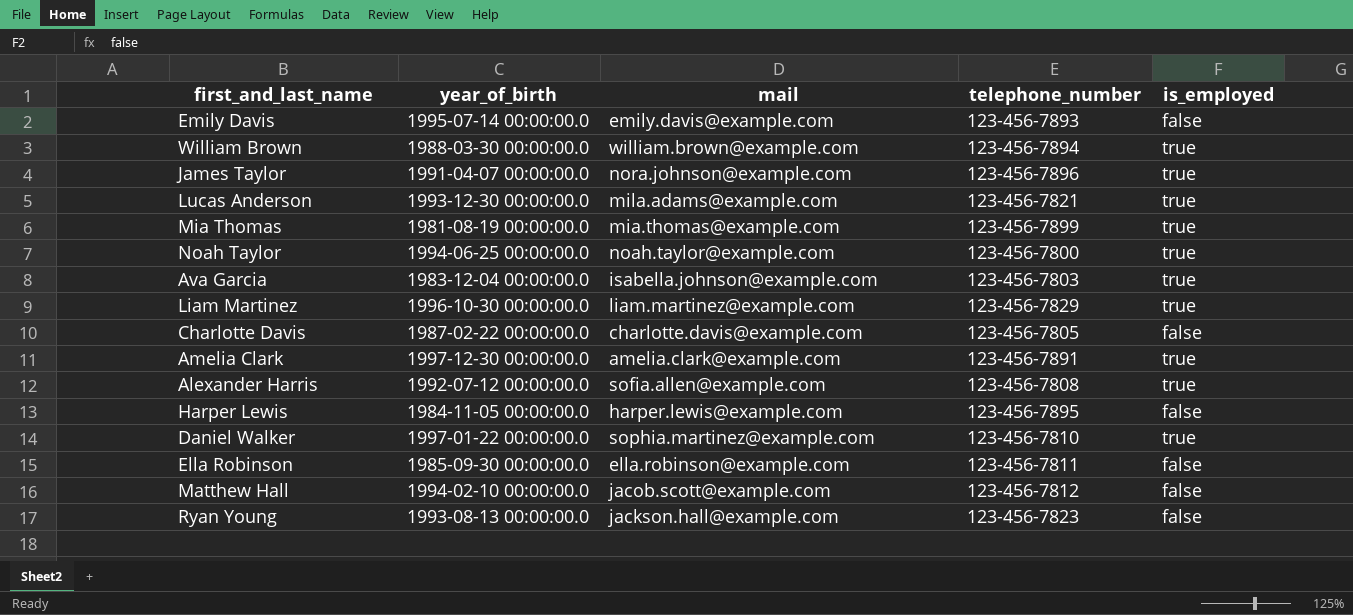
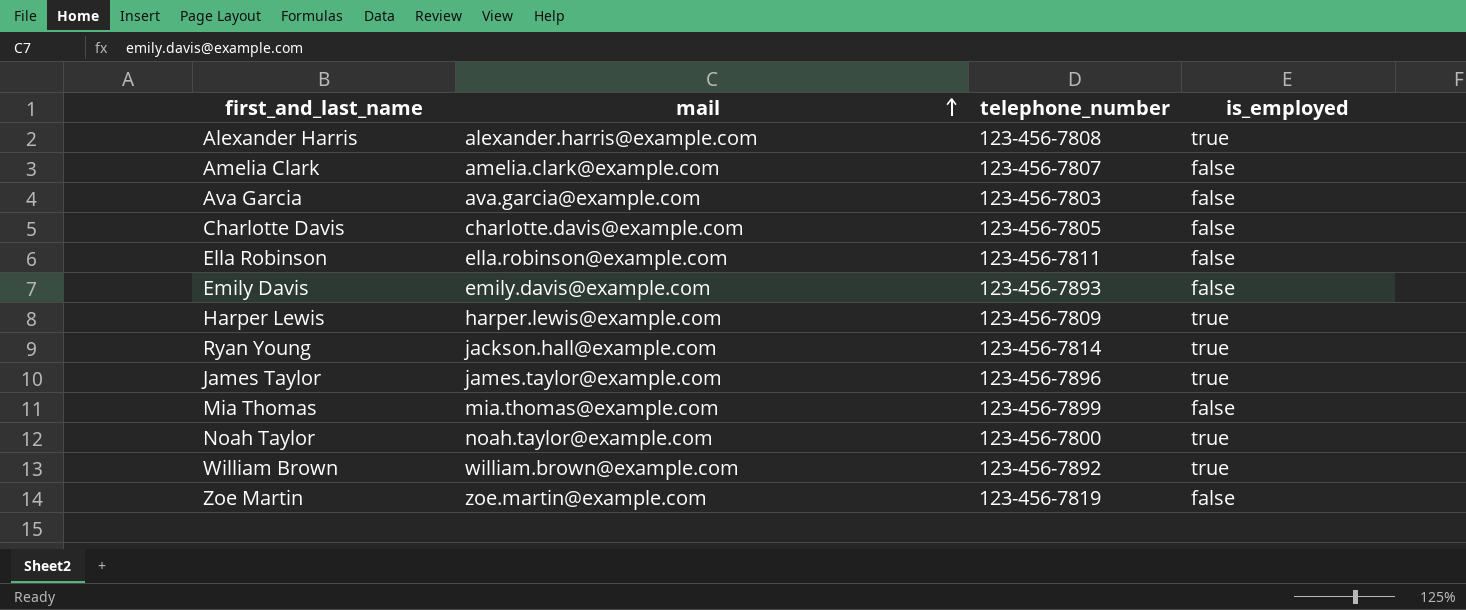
row order: none -> mail ascending
column year_of_birth | position: 2 -> none
row Lucas Anderson: 1993-12-30 00:00:00.0 | mila.adams@example.com | 123-456-7821 | true -> none
row Liam Martinez: 1996-10-30 00:00:00.0 | liam.martinez@example.com | 123-456-7829 | true -> none
row Daniel Walker: 1997-01-22 00:00:00.0 | sophia.martinez@example.com | 123-456-7810 | true -> none
row Matthew Hall: 1994-02-10 00:00:00.0 | jacob.scott@example.com | 123-456-7812 | false -> none
Alexander Harris | mail: sofia.allen@example.com -> alexander.harris@example.com
Amelia Clark | telephone_number: 123-456-7891 -> 123-456-7807
Amelia Clark | is_employed: true -> false
Ava Garcia | mail: isabella.johnson@example.com -> ava.garcia@example.com
Ava Garcia | is_employed: true -> false
Harper Lewis | telephone_number: 123-456-7895 -> 123-456-7809
Harper Lewis | is_employed: false -> true
Ryan Young | telephone_number: 123-456-7823 -> 123-456-7814
Ryan Young | is_employed: false -> true
James Taylor | mail: nora.johnson@example.com -> james.taylor@example.com
Mia Thomas | is_employed: true -> false
William Brown | telephone_number: 123-456-7894 -> 123-456-7892
row Zoe Martin: none -> zoe.martin@example.com | 123-456-7819 | false

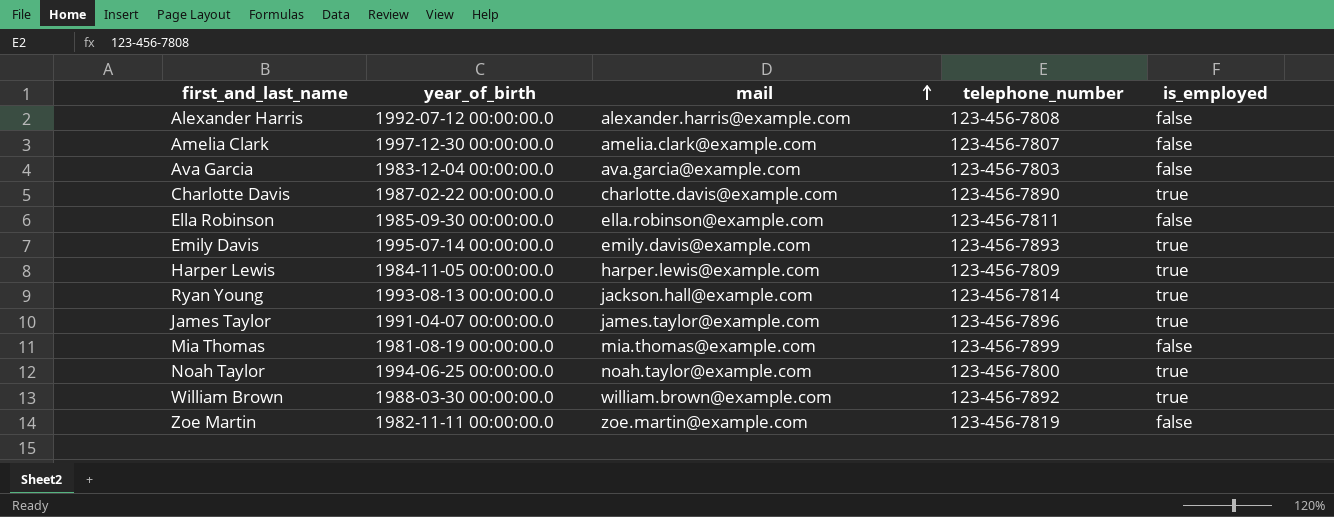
column year_of_birth | position: none -> 2
Alexander Harris | is_employed: true -> false
Charlotte Davis | telephone_number: 123-456-7805 -> 123-456-7890
Charlotte Davis | is_employed: false -> true
Emily Davis | is_employed: false -> true

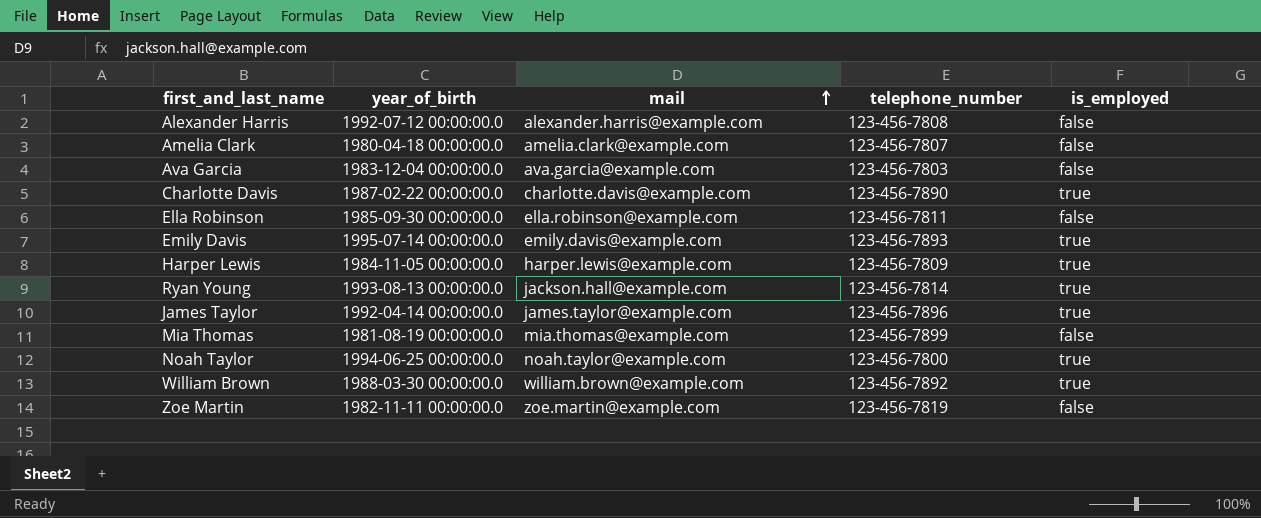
Amelia Clark | year_of_birth: 1997-12-30 00:00:00.0 -> 1980-04-18 00:00:00.0
James Taylor | year_of_birth: 1991-04-07 00:00:00.0 -> 1992-04-14 00:00:00.0

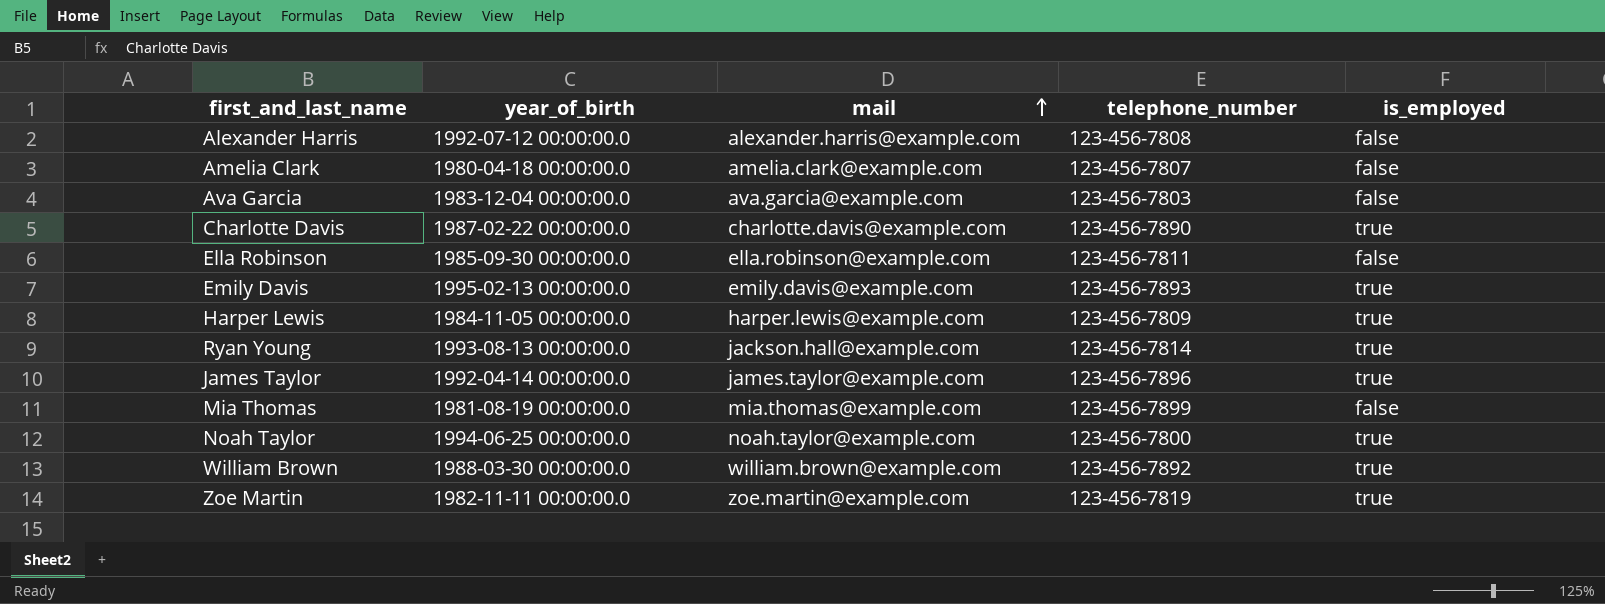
Emily Davis | year_of_birth: 1995-07-14 00:00:00.0 -> 1995-02-13 00:00:00.0
Zoe Martin | is_employed: false -> true

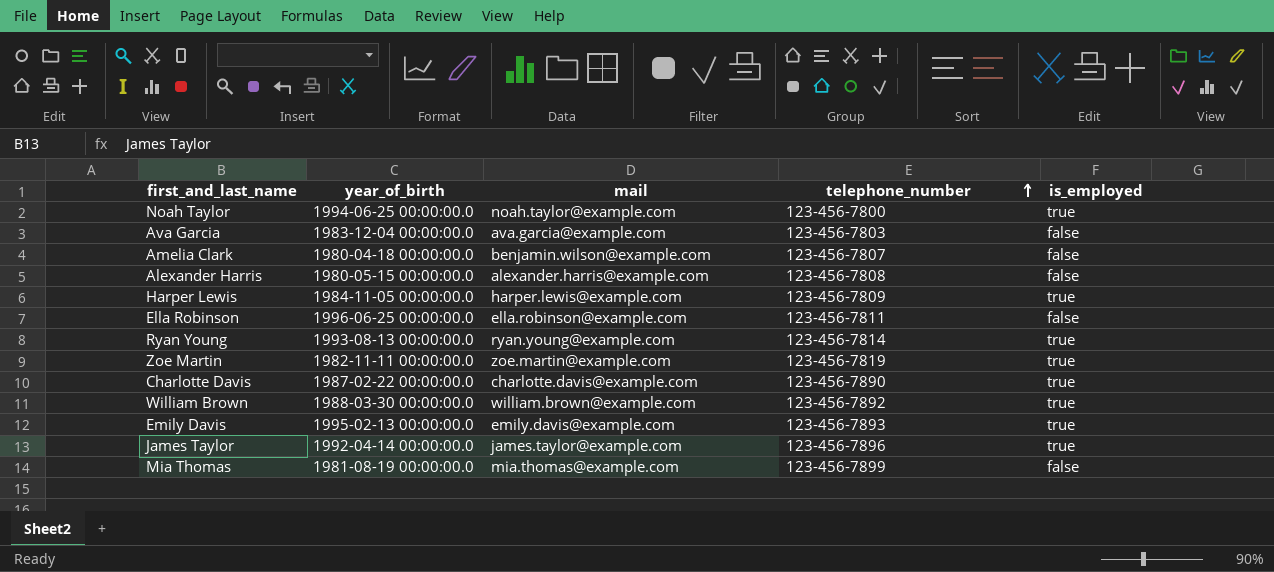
row order: mail ascending -> telephone_number ascending
Amelia Clark | mail: amelia.clark@example.com -> benjamin.wilson@example.com
Alexander Harris | year_of_birth: 1992-07-12 00:00:00.0 -> 1980-05-15 00:00:00.0
Ella Robinson | year_of_birth: 1985-09-30 00:00:00.0 -> 1996-06-25 00:00:00.0
Ryan Young | mail: jackson.hall@example.com -> ryan.young@example.com

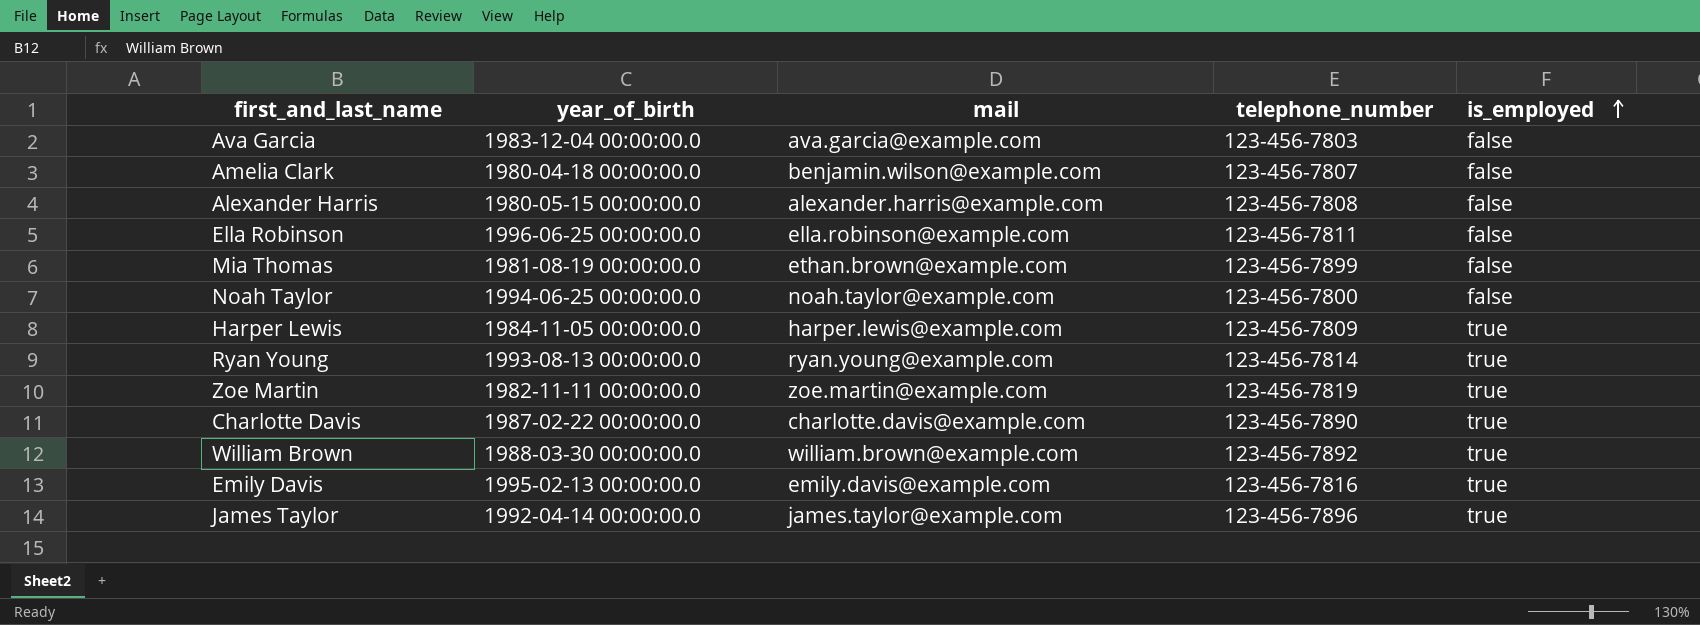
row order: telephone_number ascending -> is_employed ascending
Mia Thomas | mail: mia.thomas@example.com -> ethan.brown@example.com
Noah Taylor | is_employed: true -> false
Emily Davis | telephone_number: 123-456-7893 -> 123-456-7816

